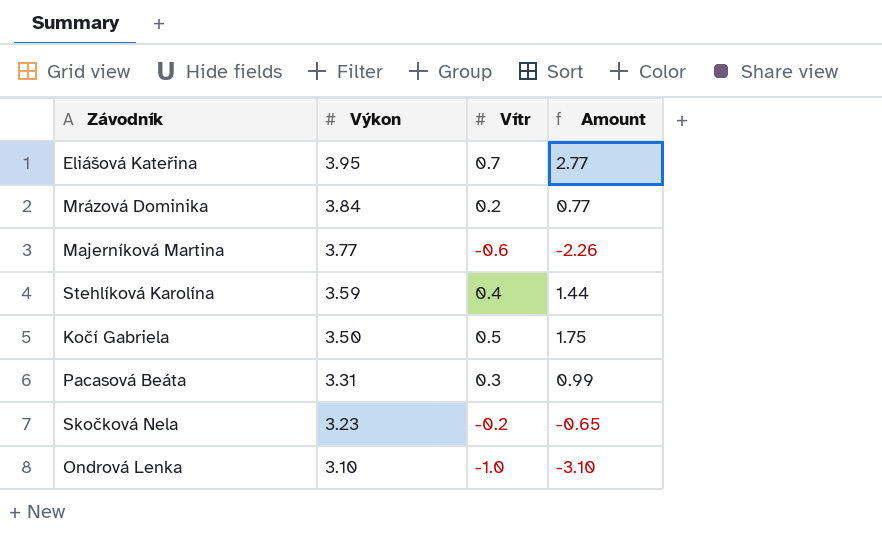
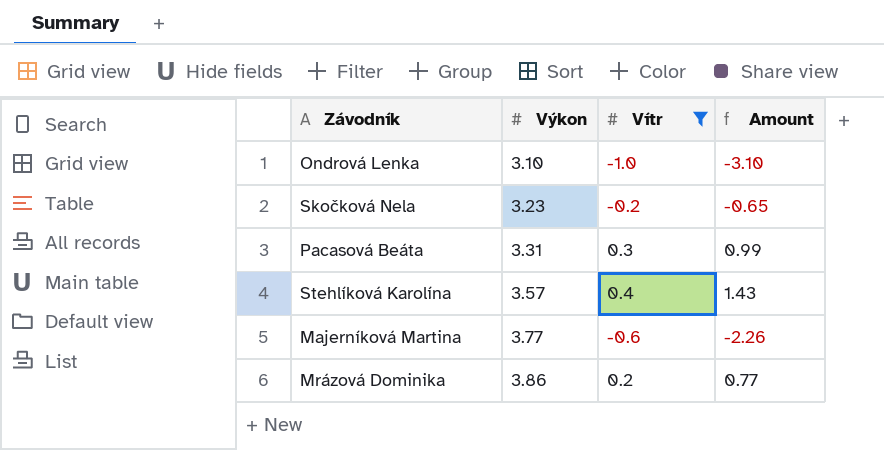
filter: none -> Vítr <= 0.4
row order: Výkon descending -> Výkon ascending
Stehlíková Karolína | Výkon: 3.59 -> 3.57
Stehlíková Karolína | Amount: 1.44 -> 1.43
Mrázová Dominika | Výkon: 3.84 -> 3.86

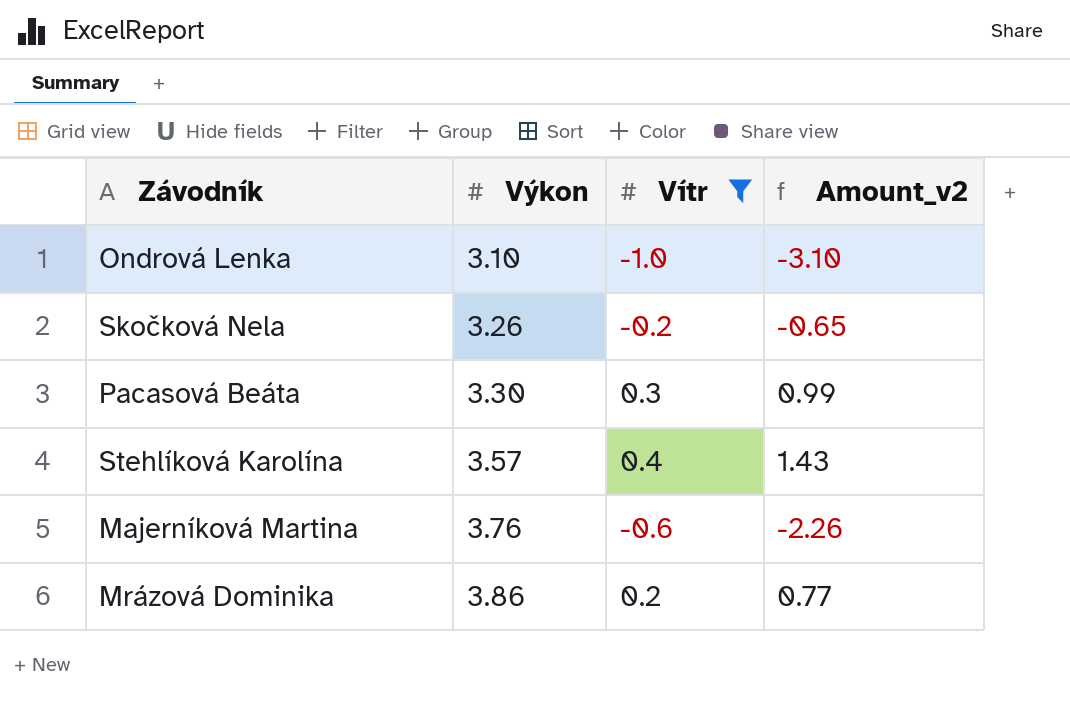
column name: Amount -> Amount_v2
Skočková Nela | Výkon: 3.23 -> 3.26
Pacasová Beáta | Výkon: 3.31 -> 3.30
Majerníková Martina | Výkon: 3.77 -> 3.76

